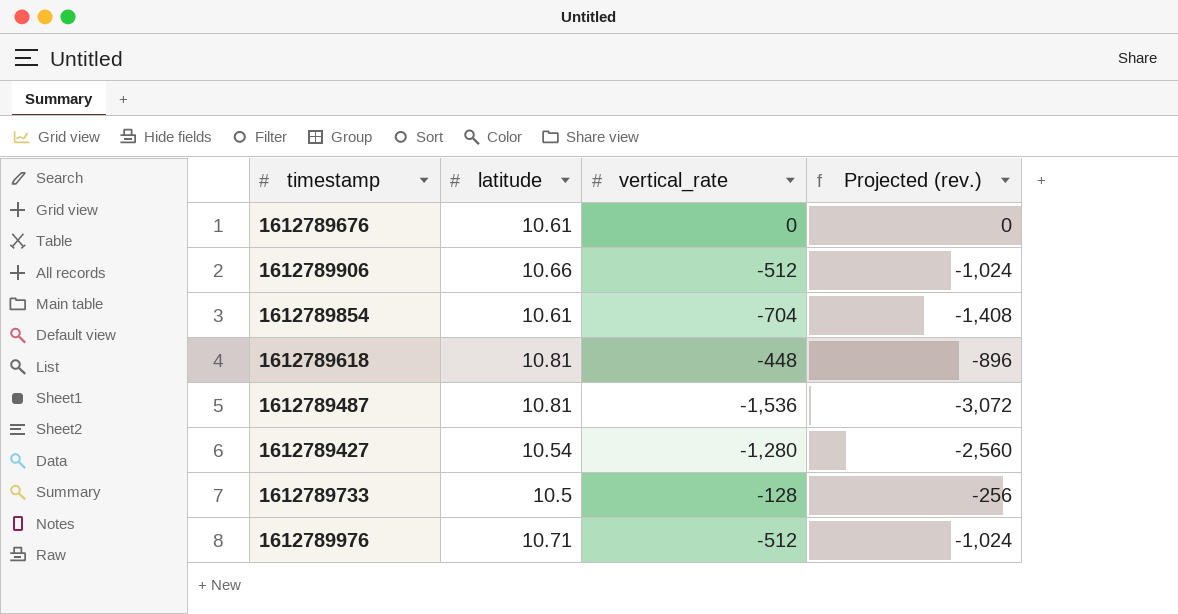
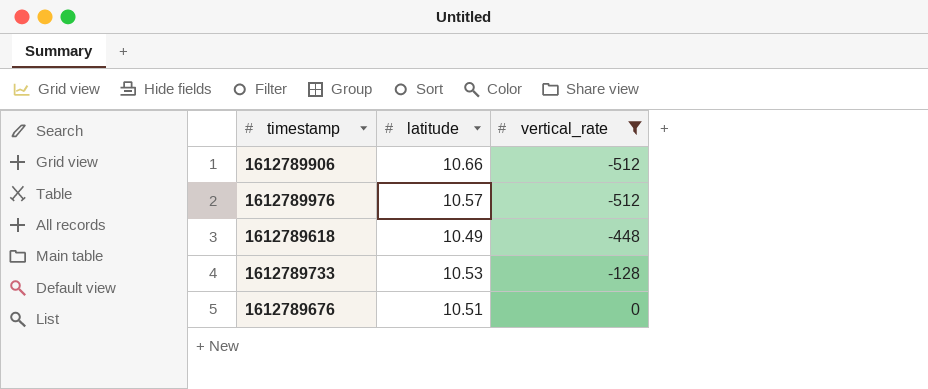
filter: none -> vertical_rate >= -512
row order: none -> vertical_rate ascending
column Projected (rev.) | formula: [vertical_rate] * 2 -> none
1612789976 | latitude: 10.71 -> 10.57
1612789618 | latitude: 10.81 -> 10.49
1612789733 | latitude: 10.5 -> 10.53
1612789676 | latitude: 10.61 -> 10.51

